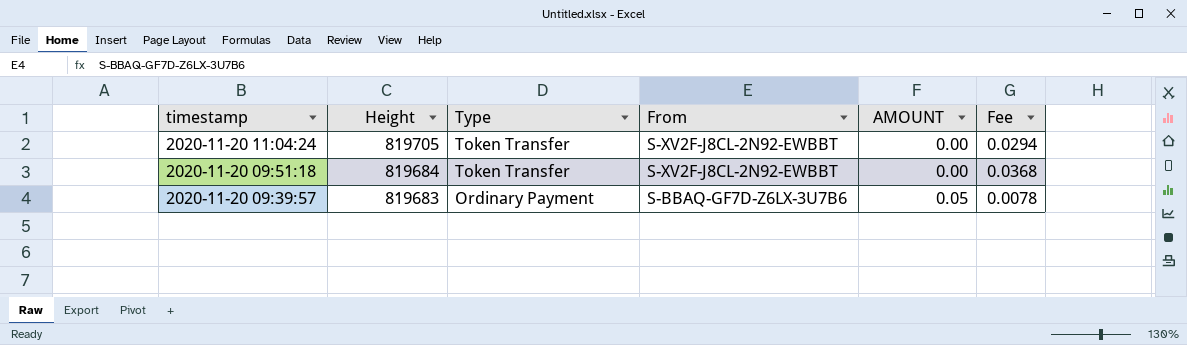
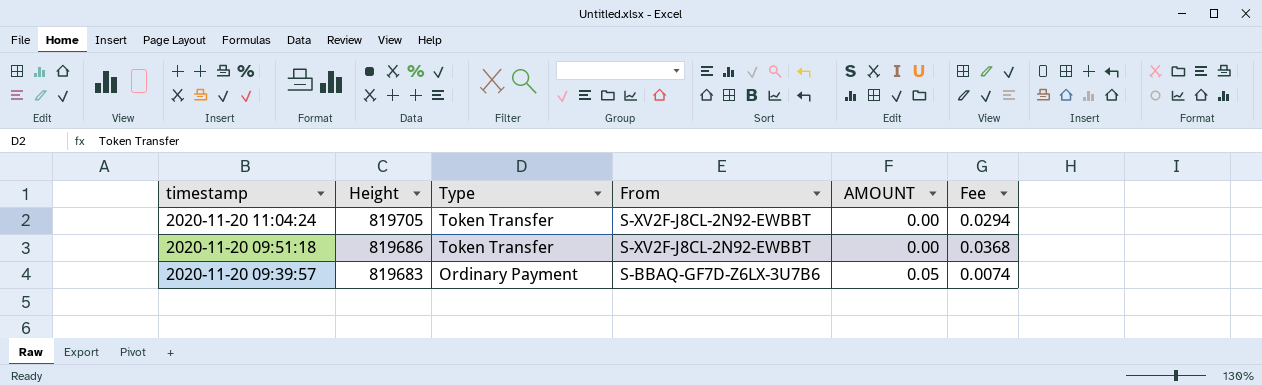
2020-11-20 09:51:18 | Height: 819684 -> 819686
2020-11-20 09:39:57 | Fee: 0.0078 -> 0.0074

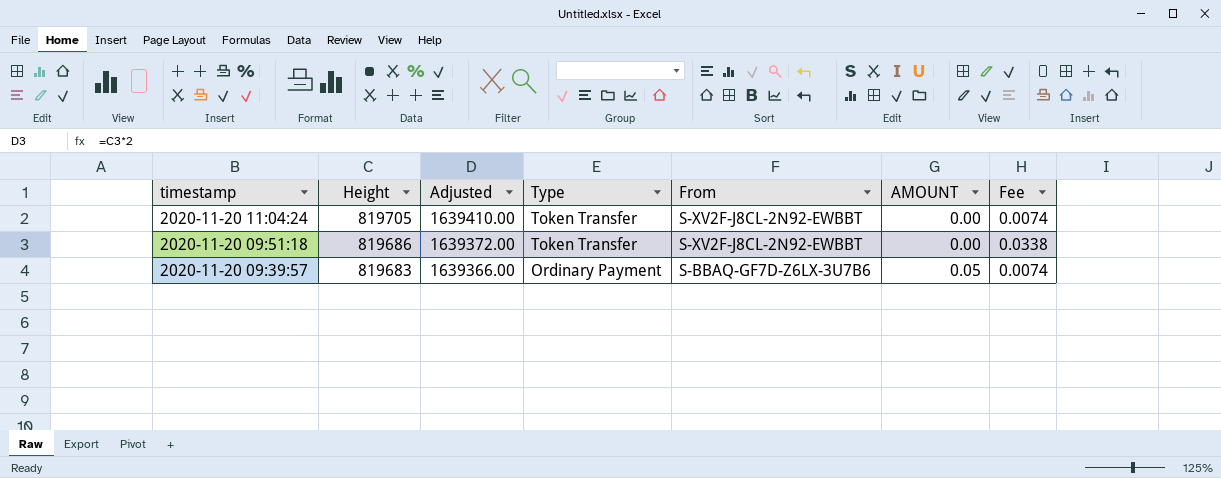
column Adjusted | formula: none -> [Height] * 2
2020-11-20 11:04:24 | Fee: 0.0294 -> 0.0074
2020-11-20 09:51:18 | Fee: 0.0368 -> 0.0338

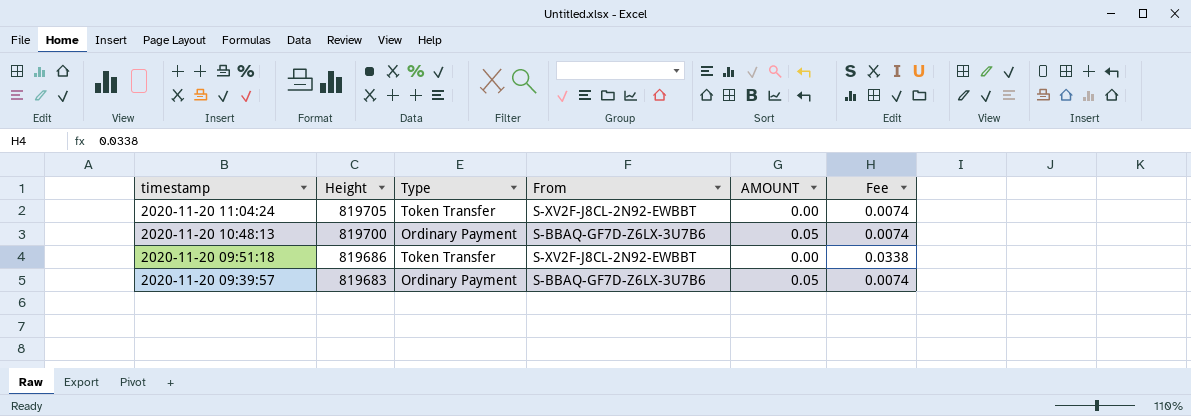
column Adjusted | formula: [Height] * 2 -> none
row 2020-11-20 10:48:13: none -> 819700 | Ordinary Payment | S-BBAQ-GF7D-Z6LX-3U7B6 | 0.05 | 0.0074

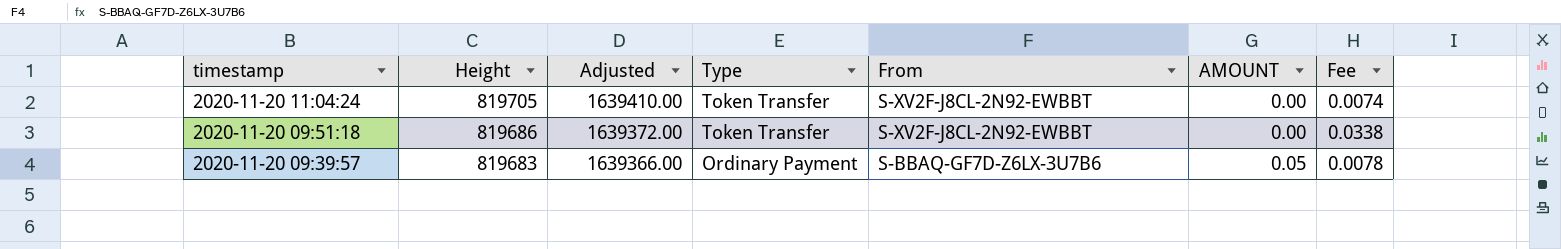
column Adjusted | formula: none -> [Height] * 2
row 2020-11-20 10:48:13: 819700 | Ordinary Payment | S-BBAQ-GF7D-Z6LX-3U7B6 | 0.05 | 0.0074 -> none
2020-11-20 09:39:57 | Fee: 0.0074 -> 0.0078

